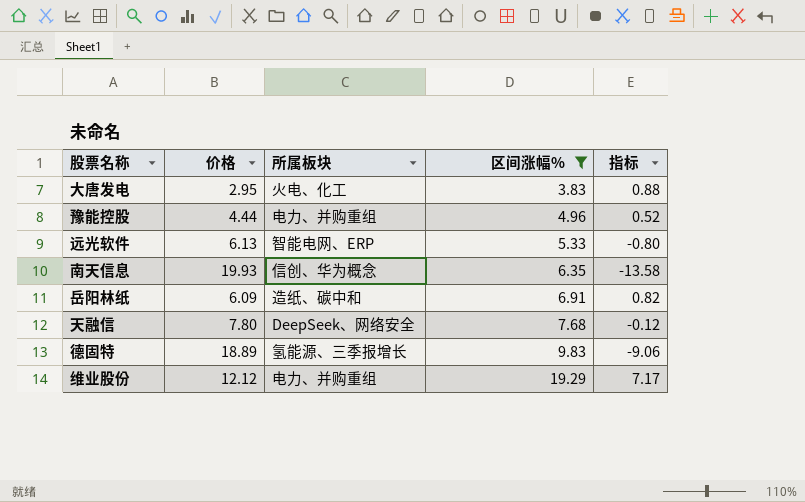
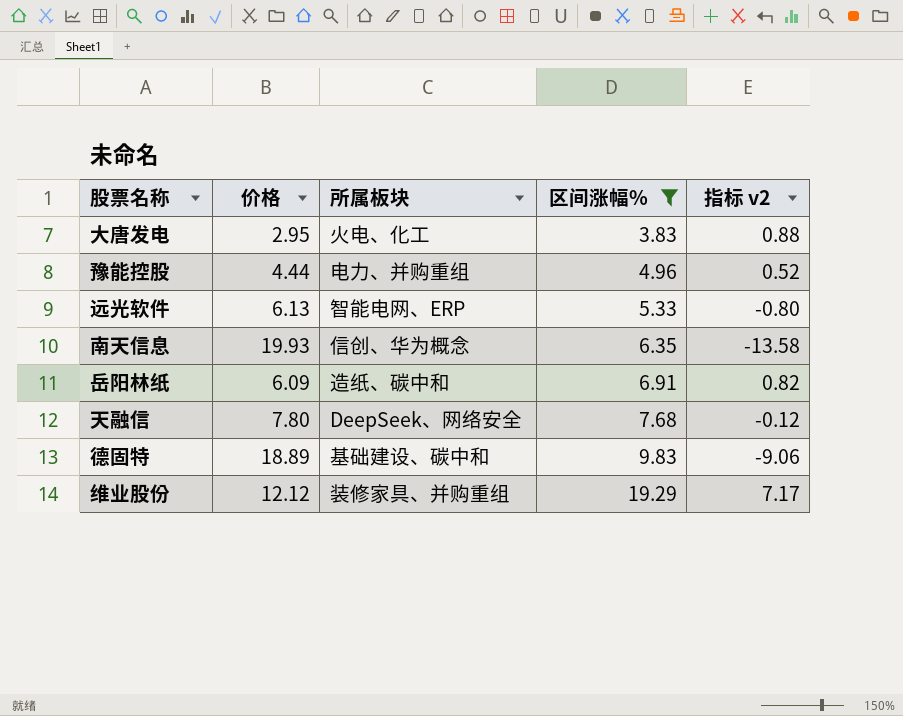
column name: 指标 -> 指标 v2
德固特 | 所属板块: 氢能源、三季报增长 -> 基础建设、碳中和
维业股份 | 所属板块: 电力、并购重组 -> 装修家具、并购重组

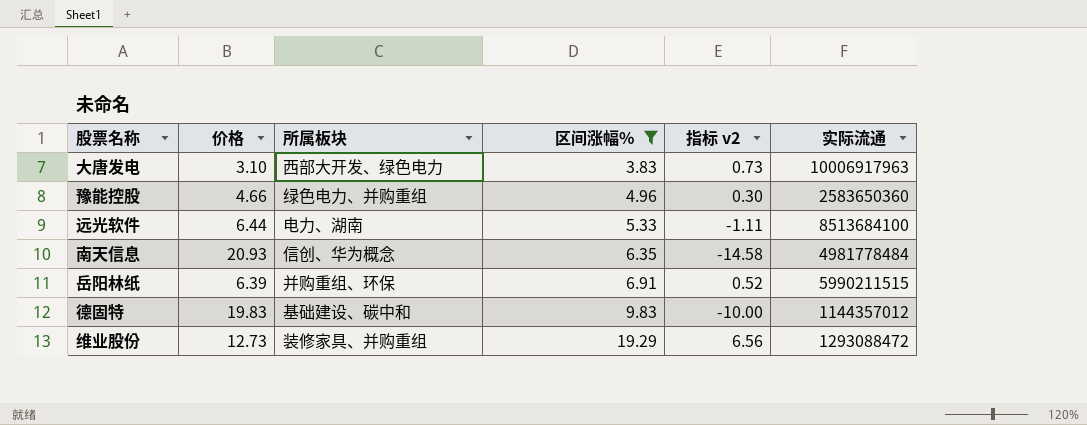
column 实际流通 | position: none -> 6
row 天融信: 7.80 | DeepSeek、网络安全 | 7.68 | -0.12 -> none
大唐发电 | 价格: 2.95 -> 3.10
大唐发电 | 所属板块: 火电、化工 -> 西部大开发、绿色电力
大唐发电 | 指标 v2: 0.88 -> 0.73
豫能控股 | 价格: 4.44 -> 4.66
豫能控股 | 所属板块: 电力、并购重组 -> 绿色电力、并购重组
豫能控股 | 指标 v2: 0.52 -> 0.30
远光软件 | 价格: 6.13 -> 6.44
远光软件 | 所属板块: 智能电网、ERP -> 电力、湖南
远光软件 | 指标 v2: -0.80 -> -1.11
南天信息 | 价格: 19.93 -> 20.93
南天信息 | 指标 v2: -13.58 -> -14.58
岳阳林纸 | 价格: 6.09 -> 6.39
岳阳林纸 | 所属板块: 造纸、碳中和 -> 并购重组、环保
岳阳林纸 | 指标 v2: 0.82 -> 0.52
德固特 | 价格: 18.89 -> 19.83
德固特 | 指标 v2: -9.06 -> -10.00
维业股份 | 价格: 12.12 -> 12.73
维业股份 | 指标 v2: 7.17 -> 6.56

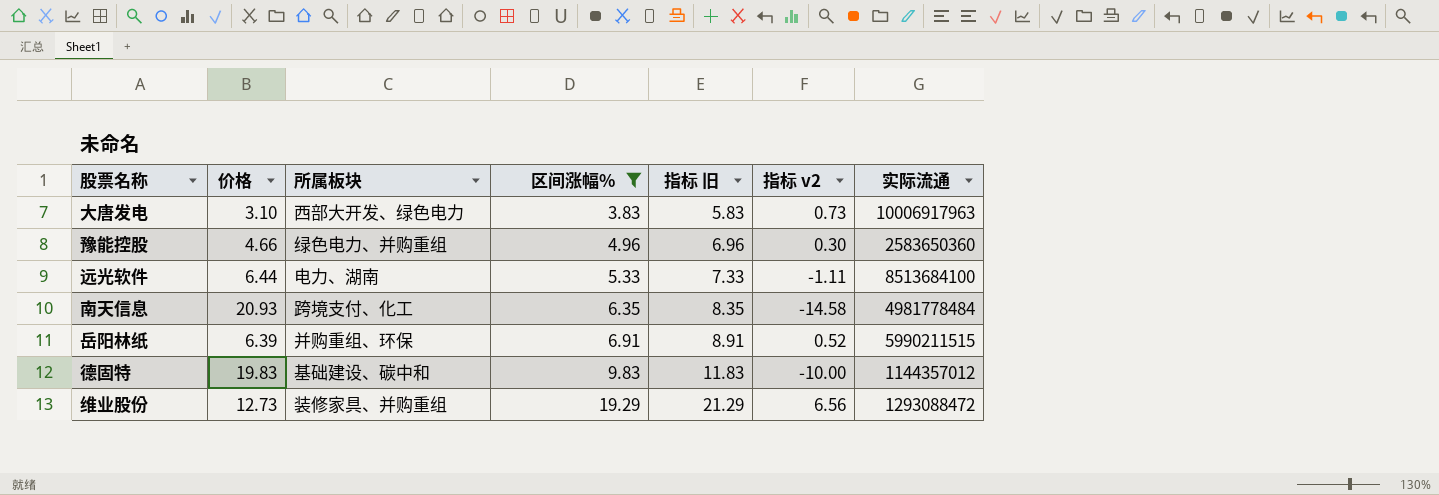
column 指标 旧 | formula: none -> [区间涨幅%] + 2
南天信息 | 所属板块: 信创、华为概念 -> 跨境支付、化工

